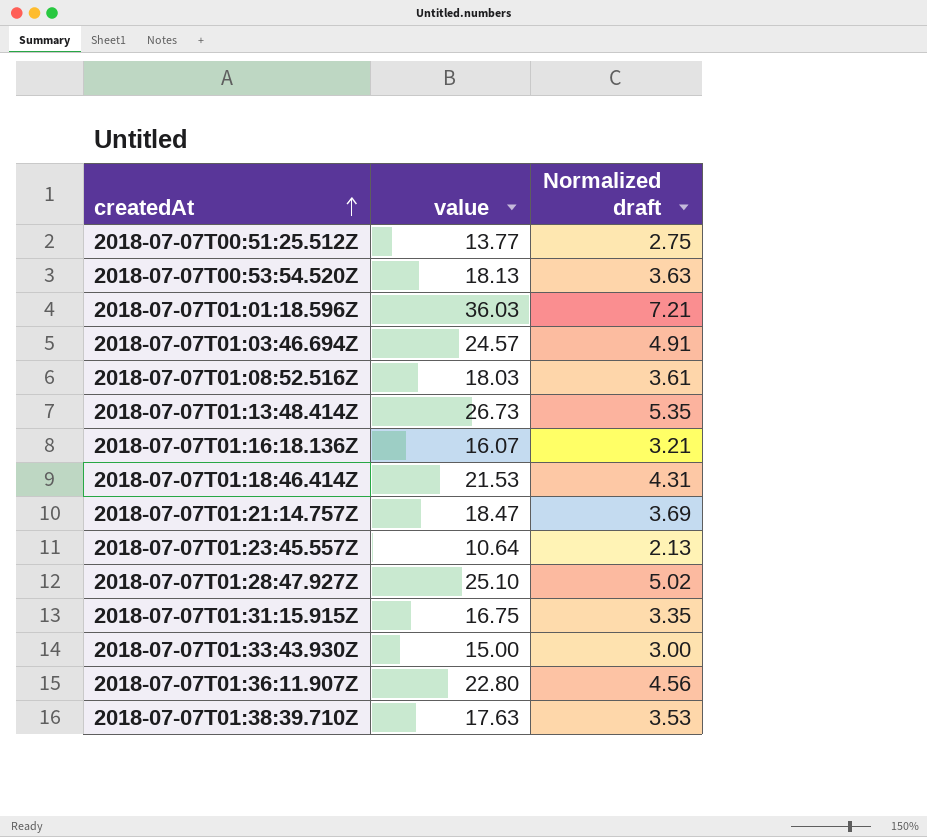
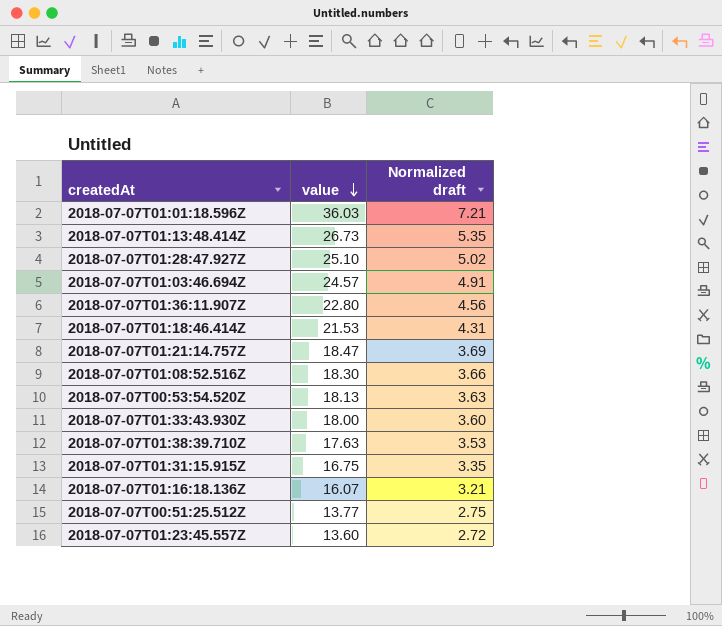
row order: createdAt ascending -> value descending
2018-07-07T01:08:52.516Z | value: 18.03 -> 18.30
2018-07-07T01:08:52.516Z | Normalized draft: 3.61 -> 3.66
2018-07-07T01:33:43.930Z | value: 15.00 -> 18.00
2018-07-07T01:33:43.930Z | Normalized draft: 3.00 -> 3.60
2018-07-07T01:23:45.557Z | value: 10.64 -> 13.60
2018-07-07T01:23:45.557Z | Normalized draft: 2.13 -> 2.72

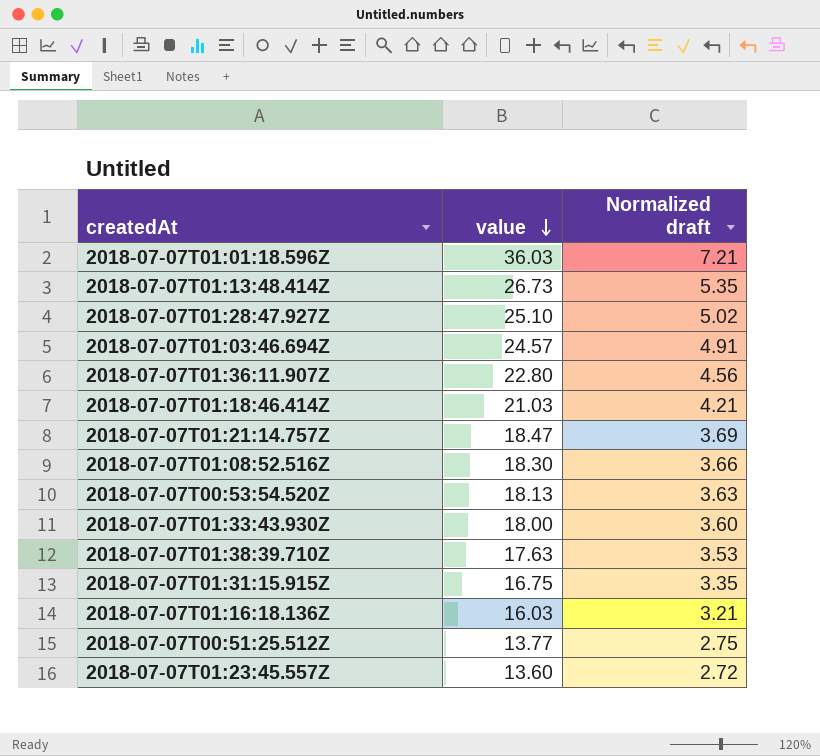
2018-07-07T01:18:46.414Z | value: 21.53 -> 21.03
2018-07-07T01:18:46.414Z | Normalized draft: 4.31 -> 4.21
2018-07-07T01:16:18.136Z | value: 16.07 -> 16.03

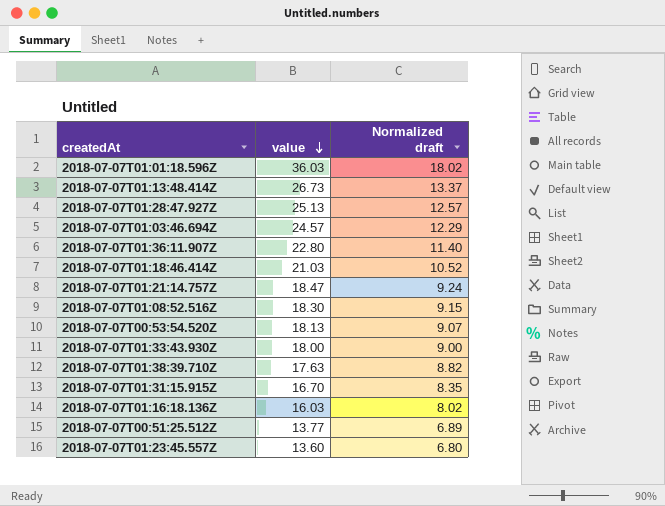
column Normalized draft | formula: [value] * 0.2 -> [value] * 0.5
2018-07-07T01:28:47.927Z | value: 25.10 -> 25.13
2018-07-07T01:31:15.915Z | value: 16.75 -> 16.70

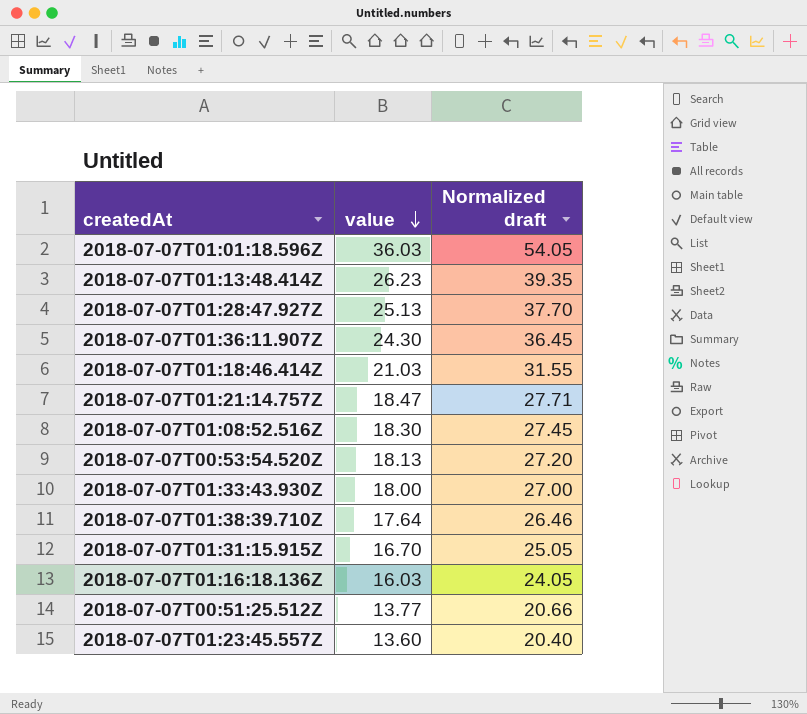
column Normalized draft | formula: [value] * 0.5 -> [value] * 1.5
row 2018-07-07T01:03:46.694Z: 24.57 | 12.29 -> none
2018-07-07T01:13:48.414Z | value: 26.73 -> 26.23
2018-07-07T01:36:11.907Z | value: 22.80 -> 24.30
2018-07-07T01:38:39.710Z | value: 17.63 -> 17.64

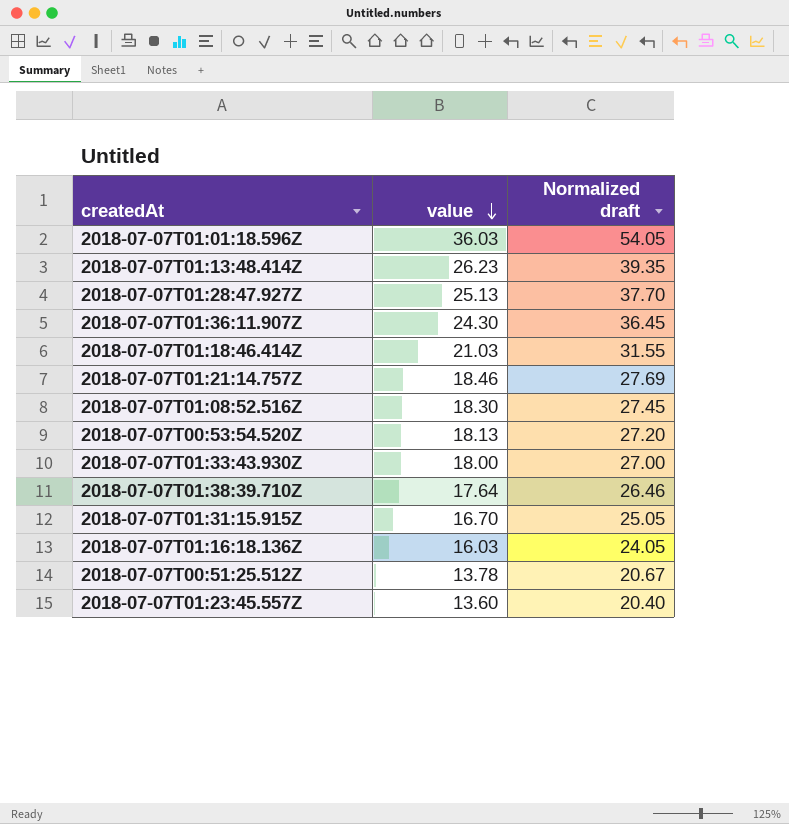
2018-07-07T01:21:14.757Z | value: 18.47 -> 18.46
2018-07-07T01:21:14.757Z | Normalized draft: 27.71 -> 27.69
2018-07-07T00:51:25.512Z | value: 13.77 -> 13.78
2018-07-07T00:51:25.512Z | Normalized draft: 20.66 -> 20.67

